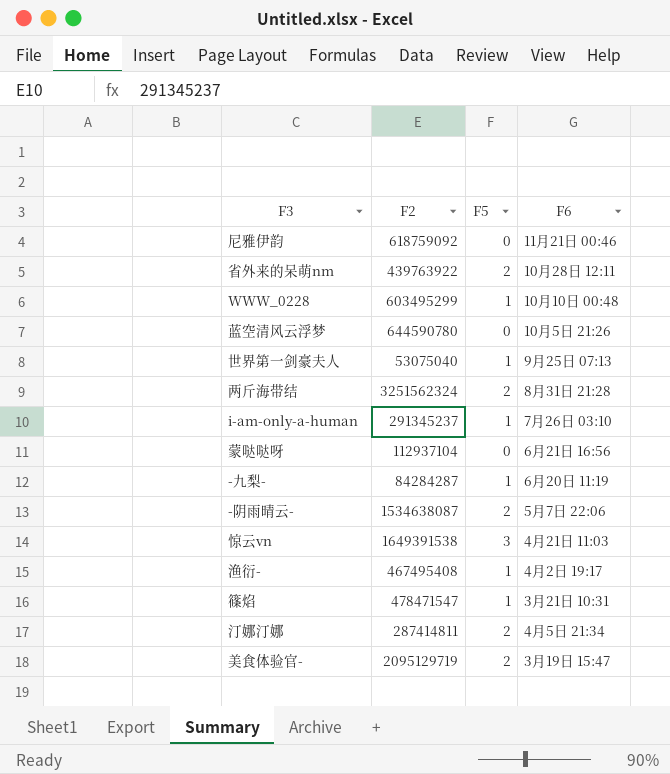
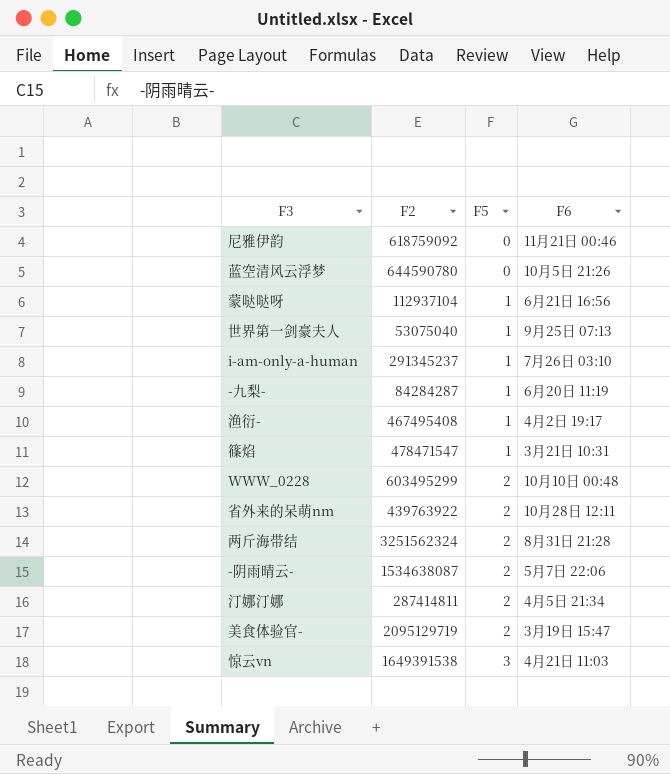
row order: none -> F5 ascending
蒙哒哒呀 | F5: 0 -> 1
WWW_0228 | F5: 1 -> 2

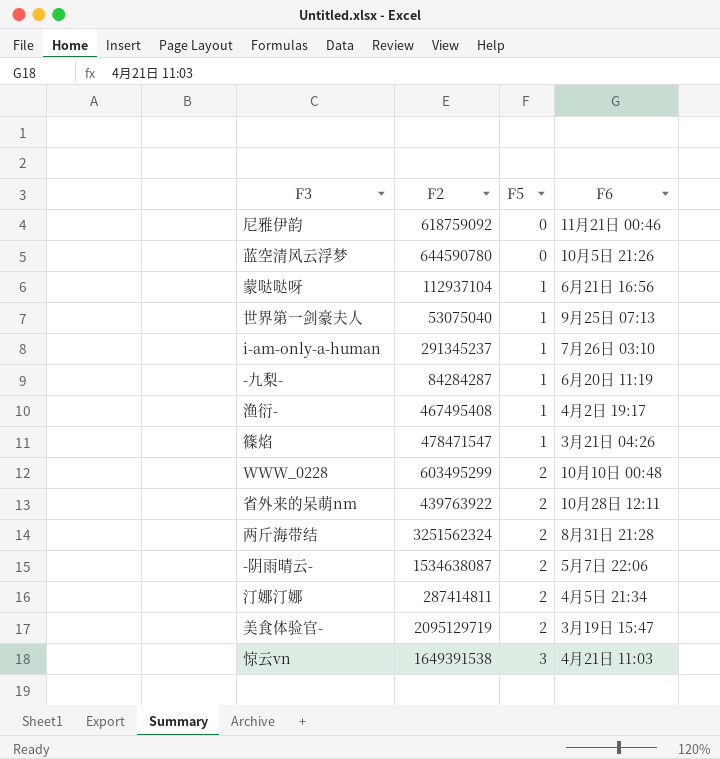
篠焰 | F6: 3月21日 10:31 -> 3月21日 04:26

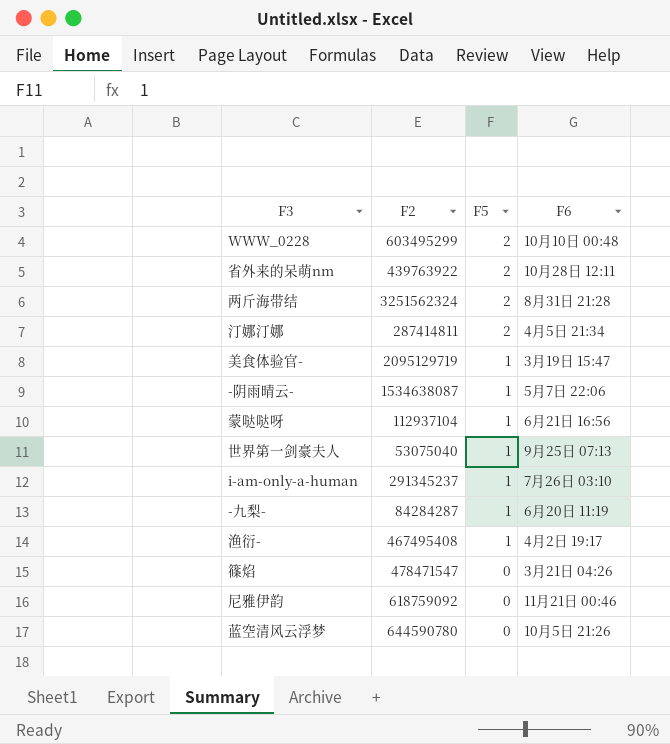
row order: F5 ascending -> F5 descending
row 惊云vn: 1649391538 | 3 | 4月21日 11:03 -> none
美食体验官- | F5: 2 -> 1
-阴雨晴云- | F5: 2 -> 1
篠焰 | F5: 1 -> 0

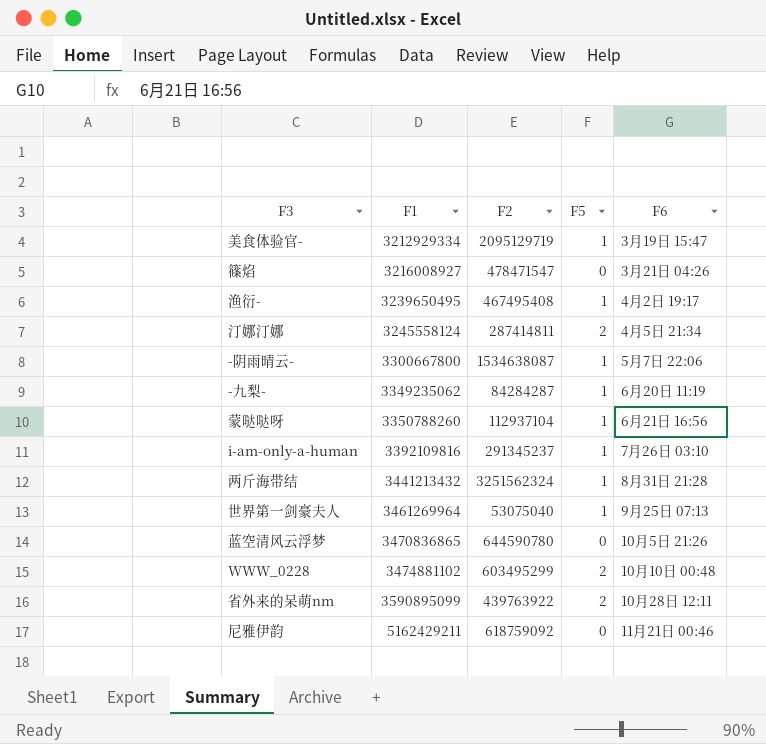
row order: F5 descending -> F1 ascending
column F1 | position: none -> 2
两斤海带结 | F5: 2 -> 1

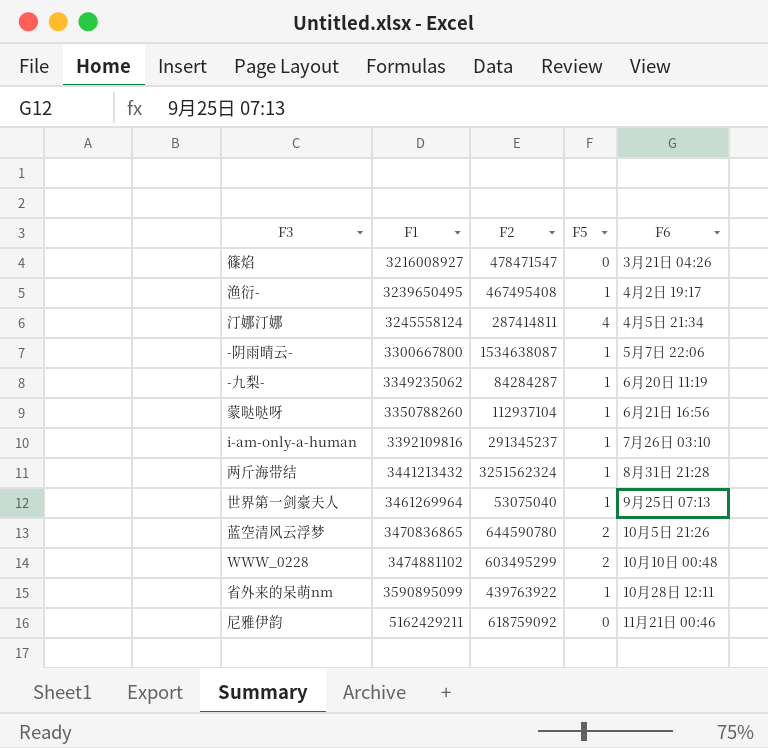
row 美食体验官-: 3212929334 | 2095129719 | 1 | 3月19日 15:47 -> none
汀娜汀娜 | F5: 2 -> 4
蓝空清风云浮梦 | F5: 0 -> 2
省外来的呆萌nm | F5: 2 -> 1

